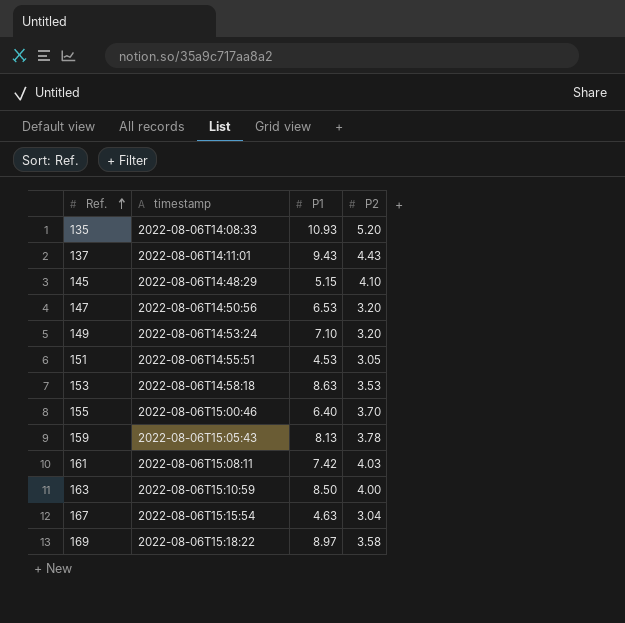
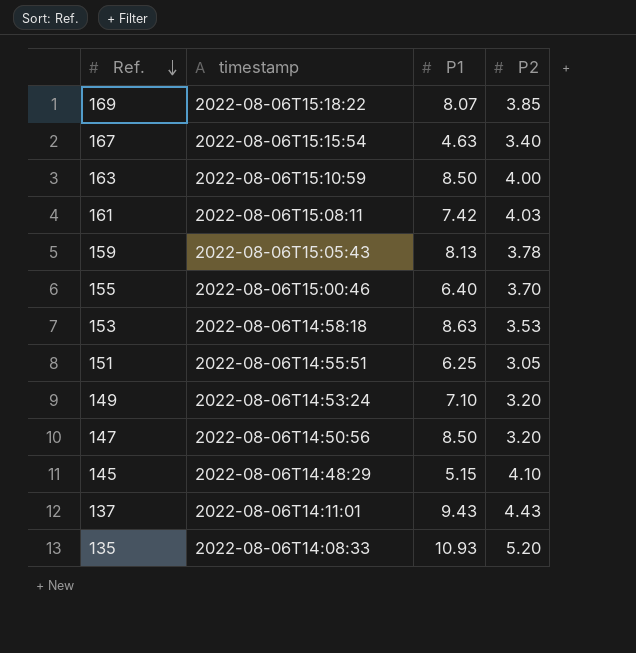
row order: Ref. ascending -> Ref. descending
169 | P1: 8.97 -> 8.07
169 | P2: 3.58 -> 3.85
167 | P2: 3.04 -> 3.40
151 | P1: 4.53 -> 6.25
147 | P1: 6.53 -> 8.50

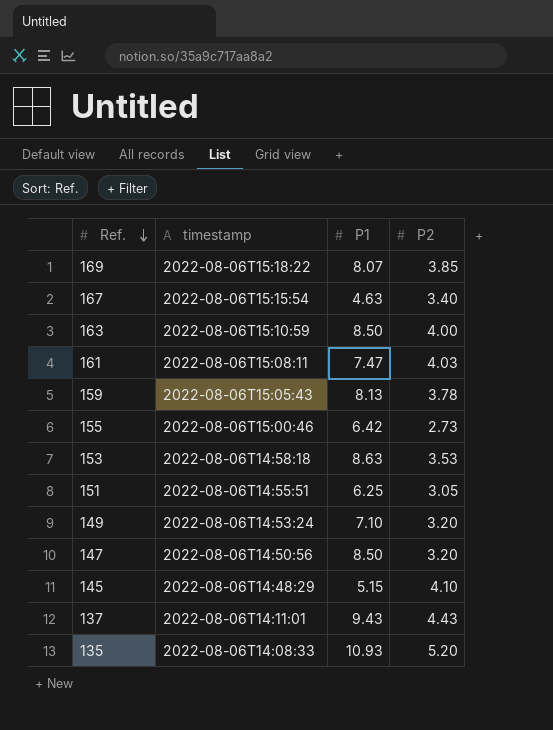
161 | P1: 7.42 -> 7.47
155 | P1: 6.40 -> 6.42
155 | P2: 3.70 -> 2.73

